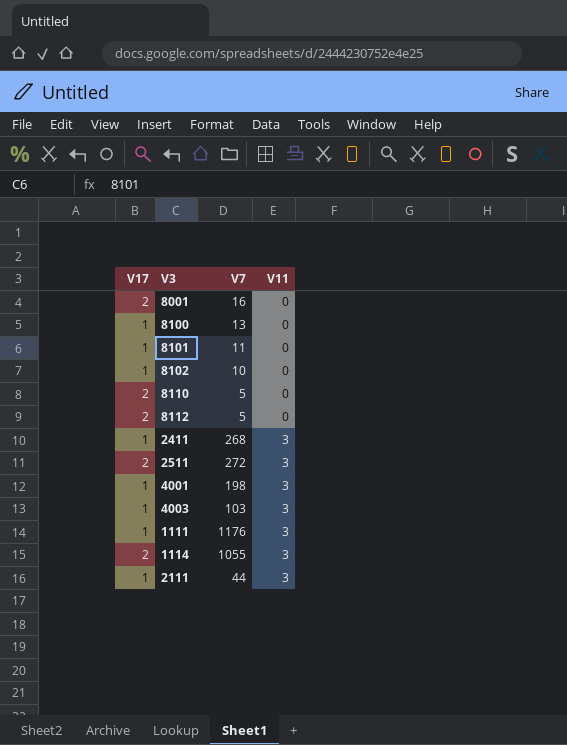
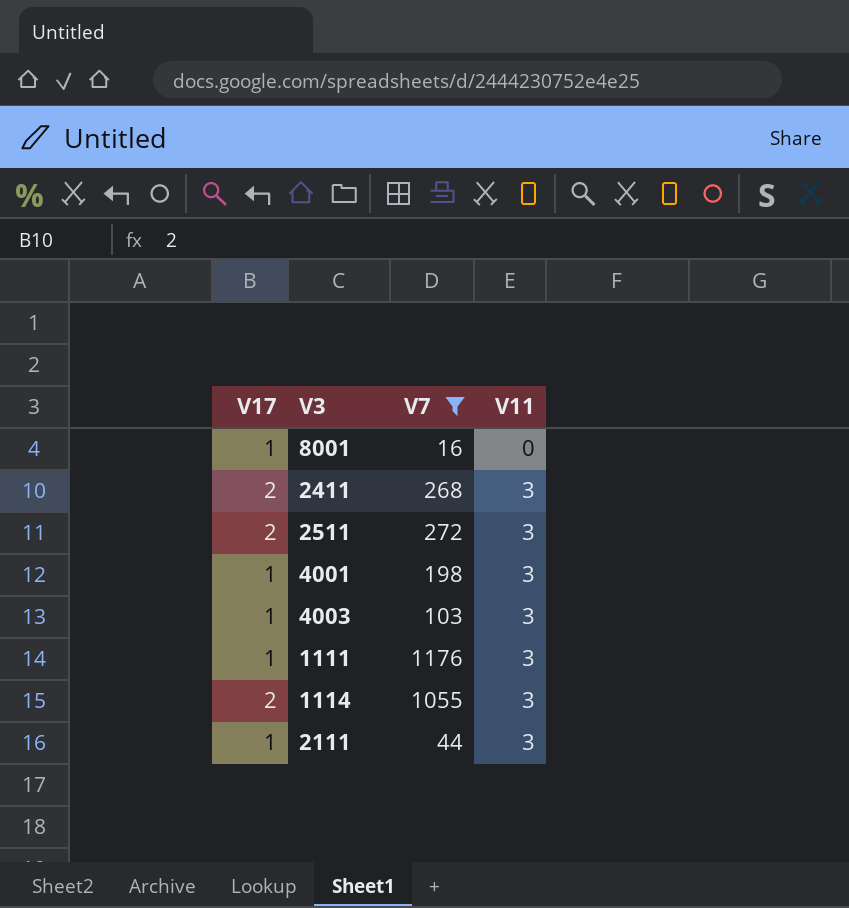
filter: none -> V7 >= 16
8001 | V17: 2 -> 1
2411 | V17: 1 -> 2

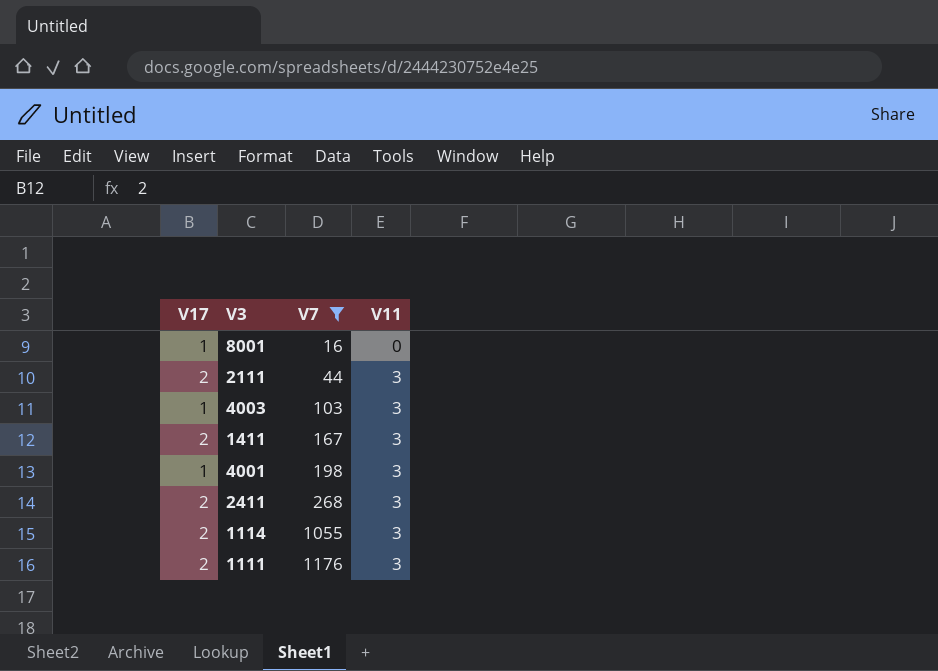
row order: V11 ascending -> V7 ascending
row 2511: 2 | 272 | 3 -> none
2111 | V17: 1 -> 2
row 1411: none -> 2 | 167 | 3
1111 | V17: 1 -> 2

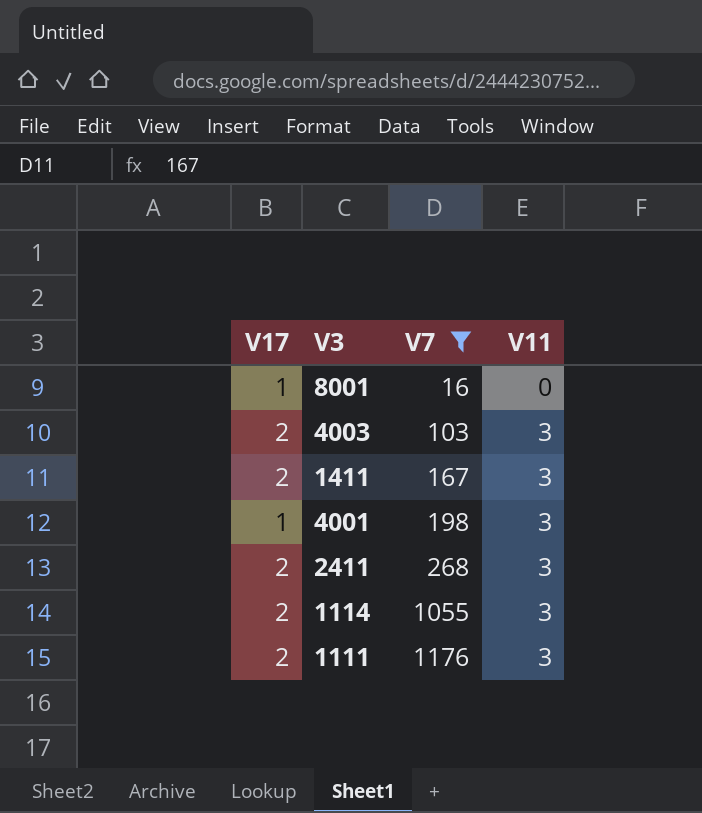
row 2111: 2 | 44 | 3 -> none
4003 | V17: 1 -> 2

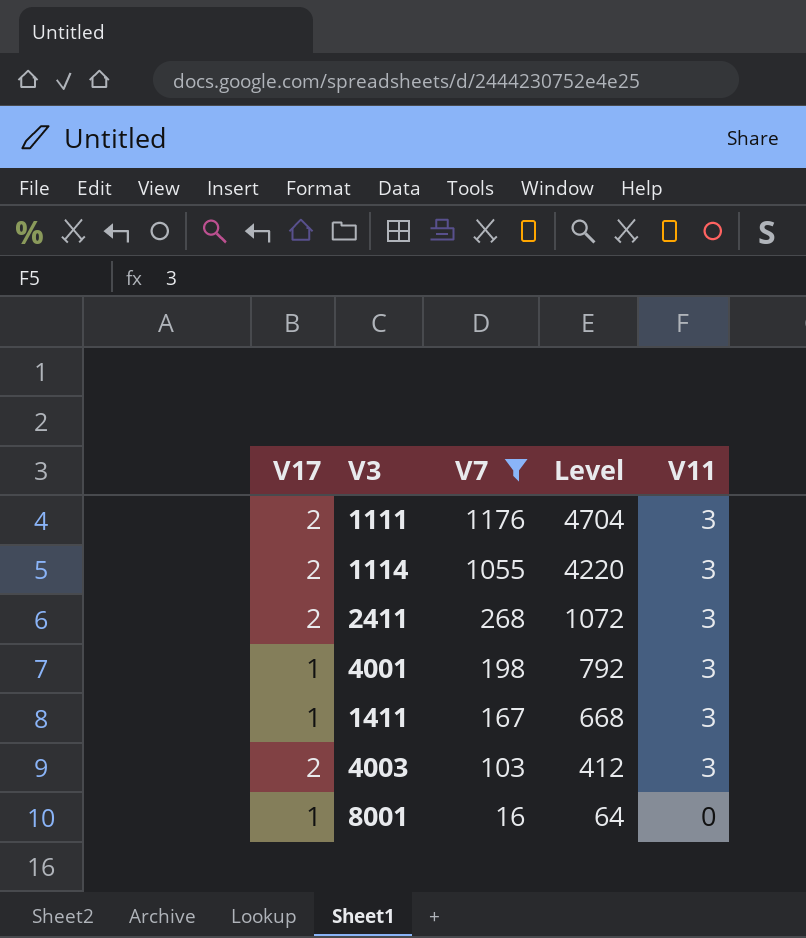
row order: V7 ascending -> V7 descending
column Level | formula: none -> [V7] * 4
1411 | V17: 2 -> 1

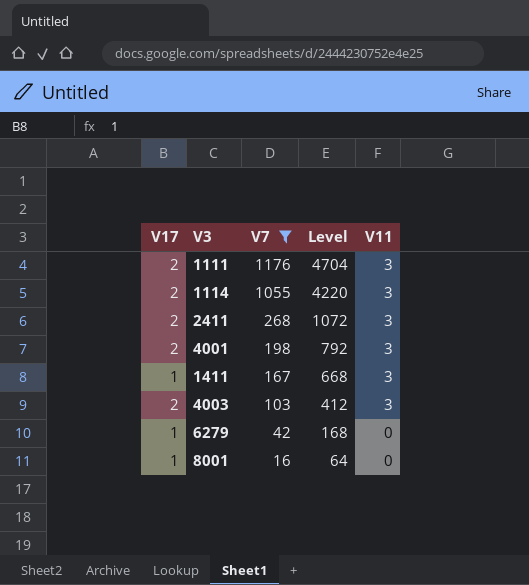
4001 | V17: 1 -> 2
row 6279: none -> 1 | 42 | 168 | 0

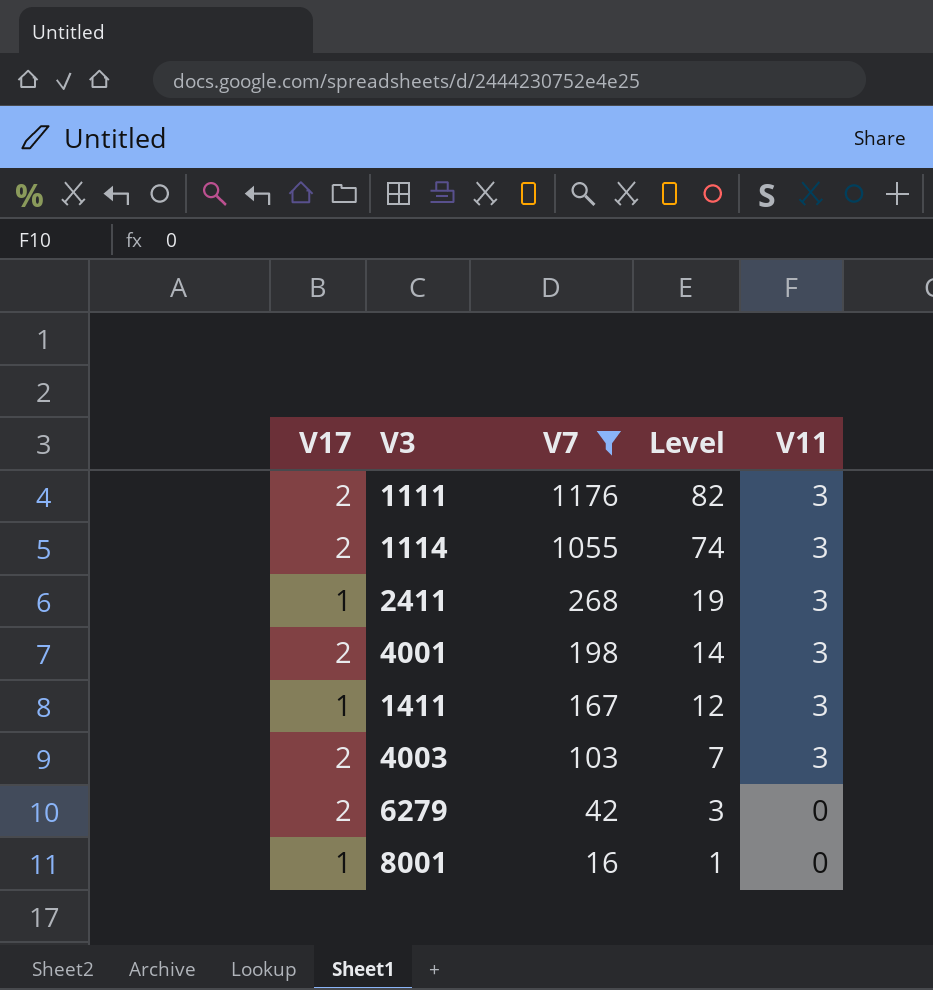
column Level | formula: [V7] * 4 -> [V7] * 0.07
2411 | V17: 2 -> 1
6279 | V17: 1 -> 2

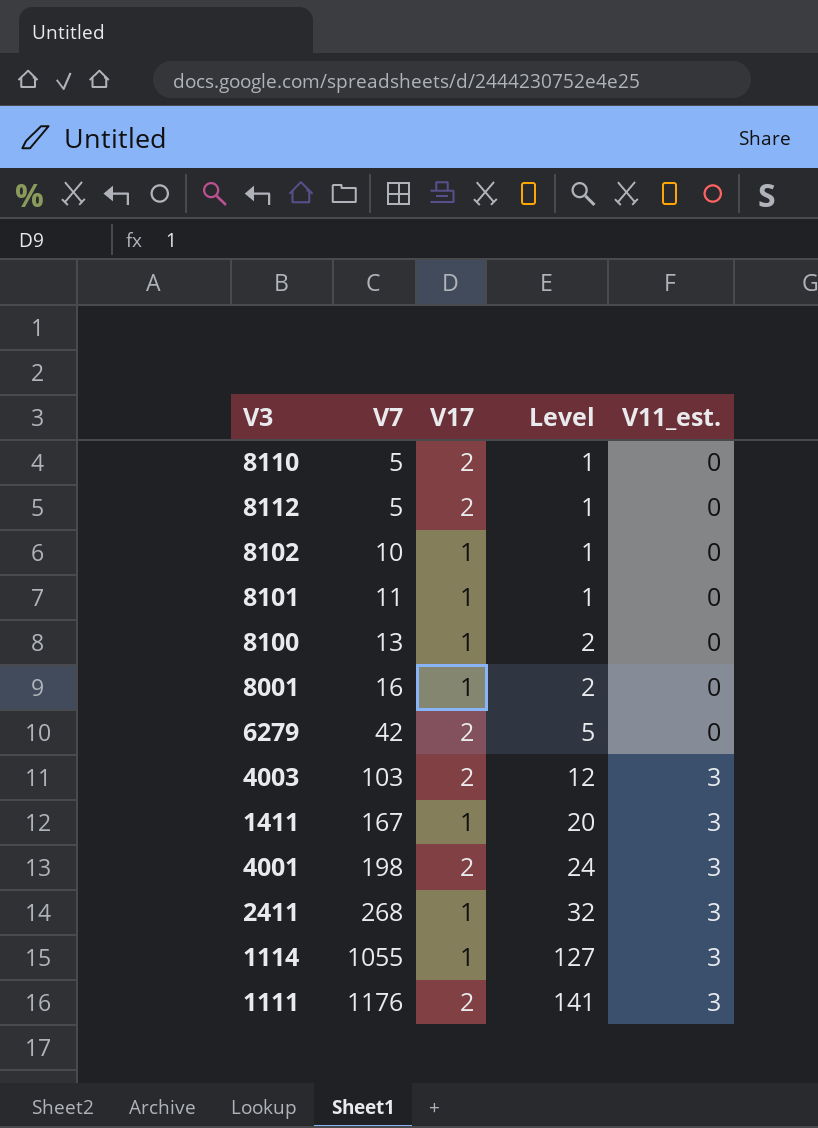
filter: V7 >= 16 -> none
row order: V7 descending -> V7 ascending
column V17 | position: 1 -> 3
column Level | formula: [V7] * 0.07 -> [V7] * 0.12
column name: V11 -> V11_est.
1114 | V17: 2 -> 1

